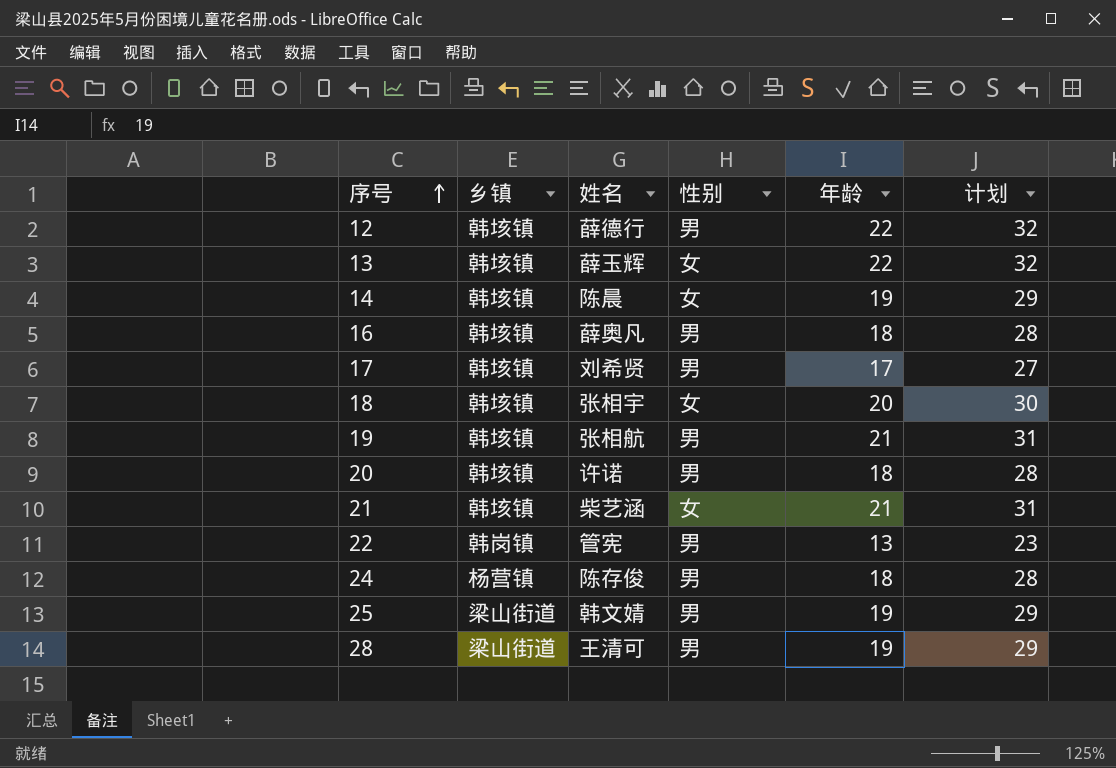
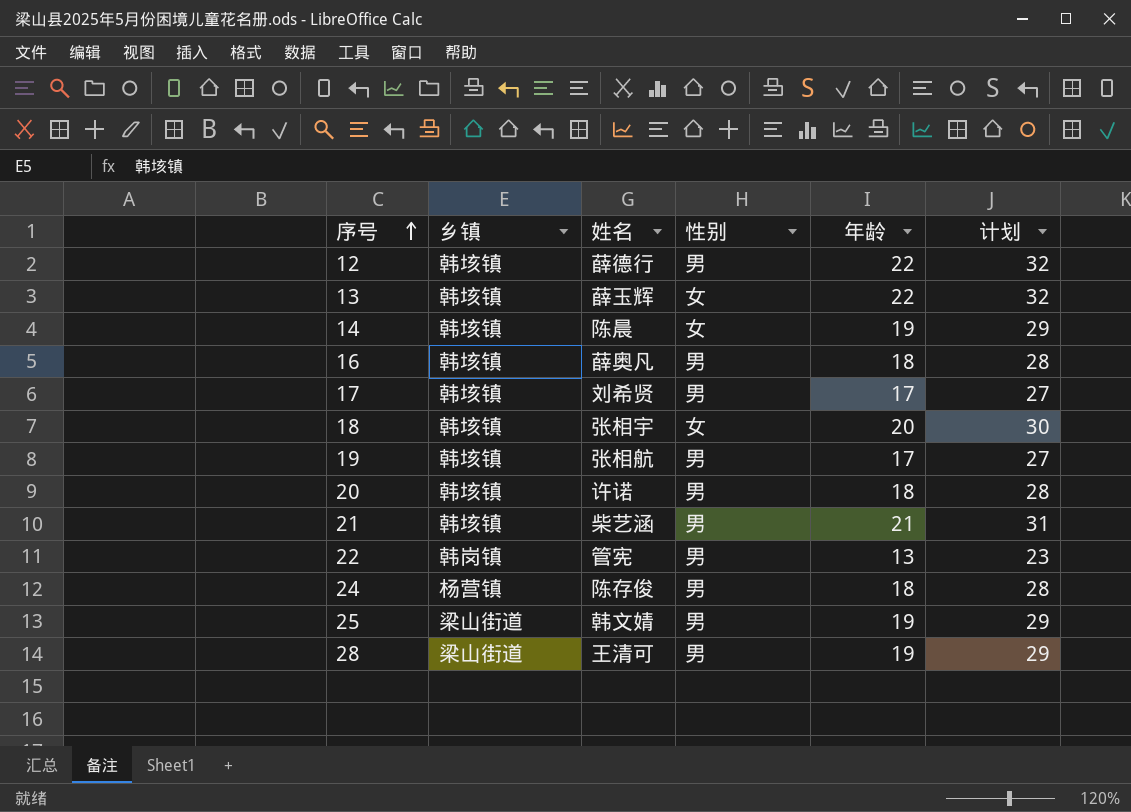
19 | 年龄: 21 -> 17
19 | 计划: 31 -> 27
21 | 性别: 女 -> 男

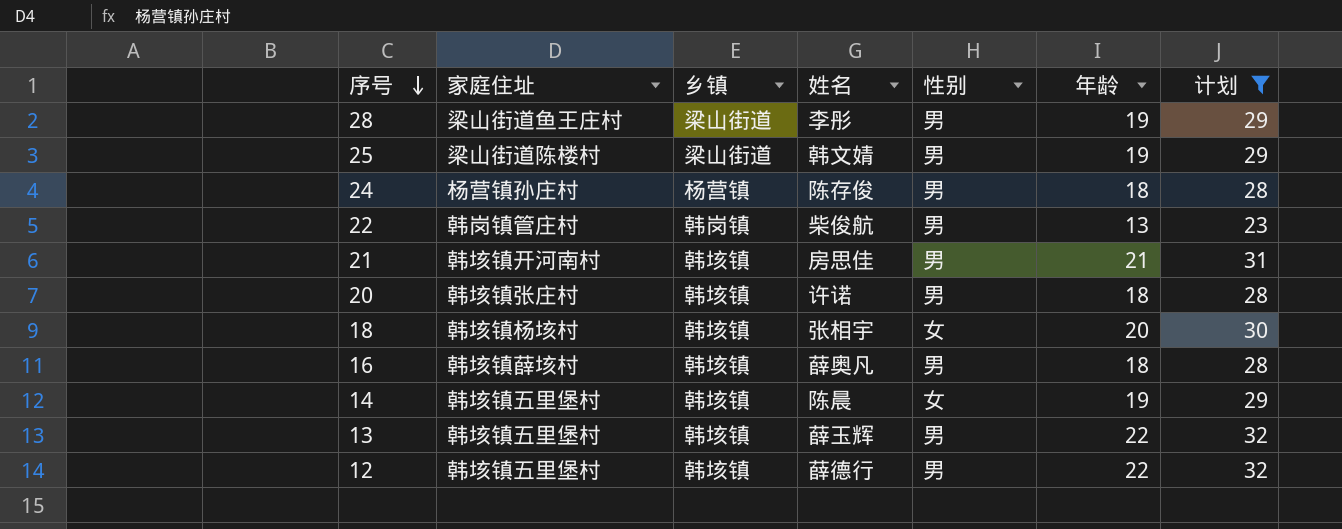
filter: none -> 计划 != 27
row order: 序号 ascending -> 序号 descending
column 家庭住址 | position: none -> 2
28 | 姓名: 王清可 -> 李彤
22 | 姓名: 管宪 -> 柴俊航
21 | 姓名: 柴艺涵 -> 房思佳
13 | 性别: 女 -> 男

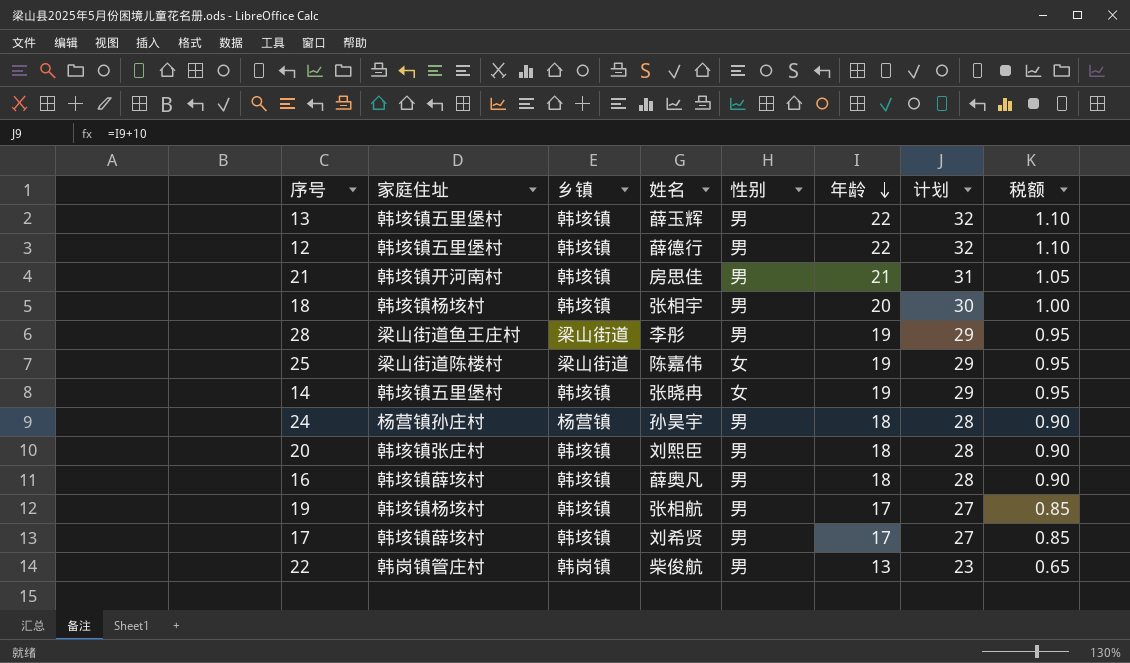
filter: 计划 != 27 -> none
row order: 序号 descending -> 年龄 descending
column 税额 | formula: none -> [年龄] * 0.05
18 | 性别: 女 -> 男
25 | 姓名: 韩文婧 -> 陈嘉伟
25 | 性别: 男 -> 女
14 | 姓名: 陈晨 -> 张晓冉
24 | 姓名: 陈存俊 -> 孙昊宇
20 | 姓名: 许诺 -> 刘熙臣

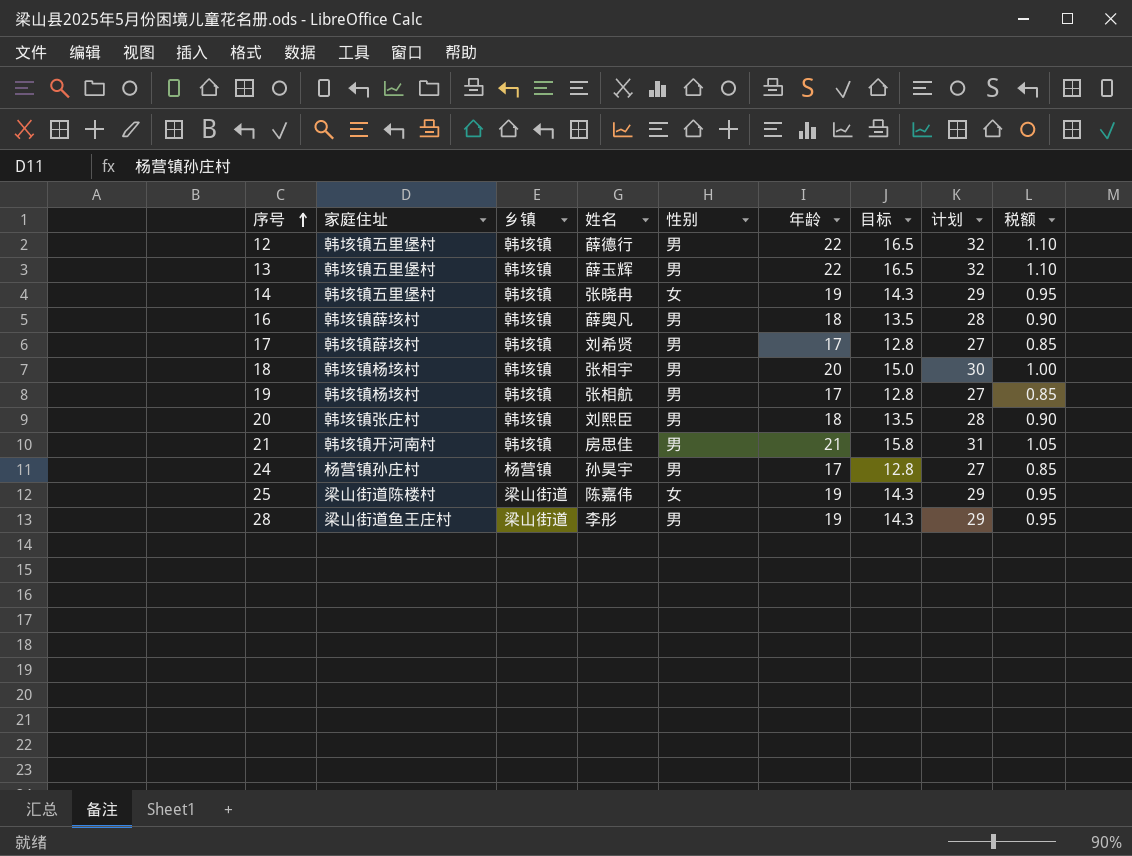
row order: 年龄 descending -> 序号 ascending
column 目标 | formula: none -> [年龄] * 0.75
row 22: 韩岗镇管庄村 | 韩岗镇 | 柴俊航 | 男 | 13 | 23 | 0.65 -> none
24 | 年龄: 18 -> 17
24 | 计划: 28 -> 27
24 | 税额: 0.90 -> 0.85

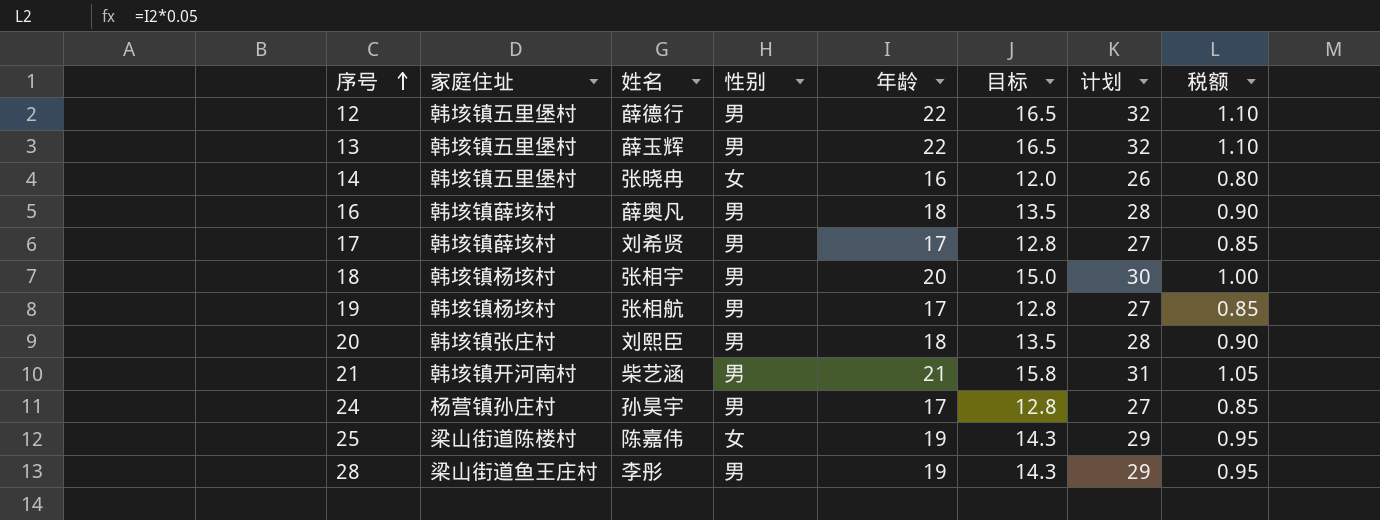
column 乡镇 | position: 3 -> none
14 | 年龄: 19 -> 16
14 | 目标: 14.3 -> 12.0
14 | 计划: 29 -> 26
14 | 税额: 0.95 -> 0.80
21 | 姓名: 房思佳 -> 柴艺涵

